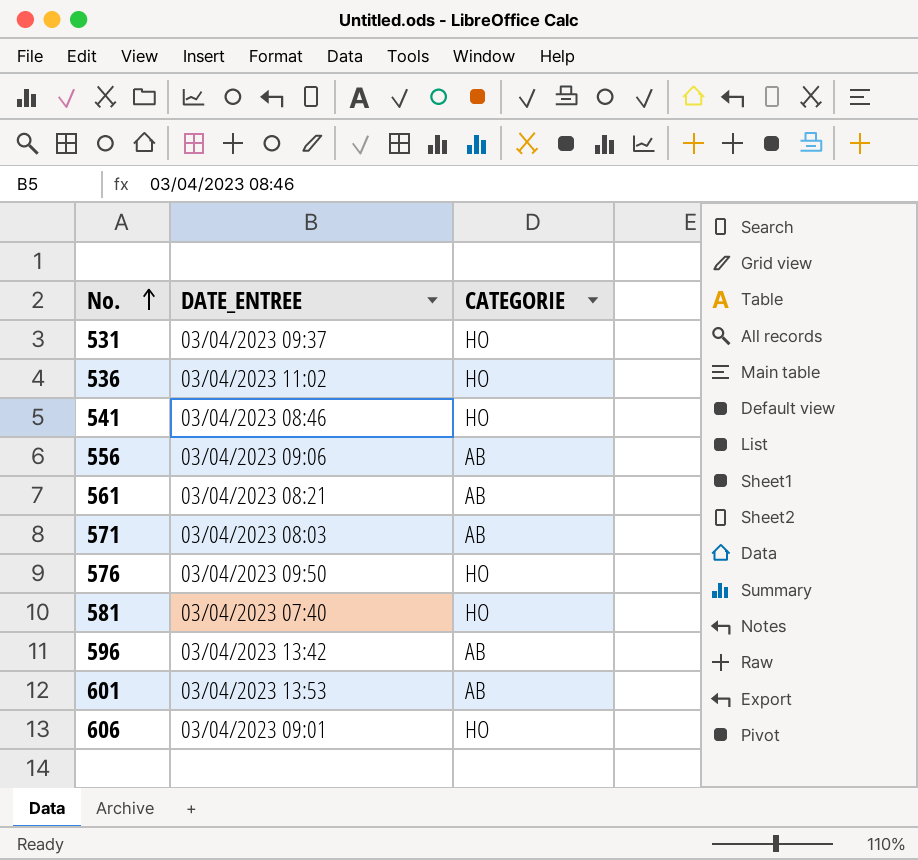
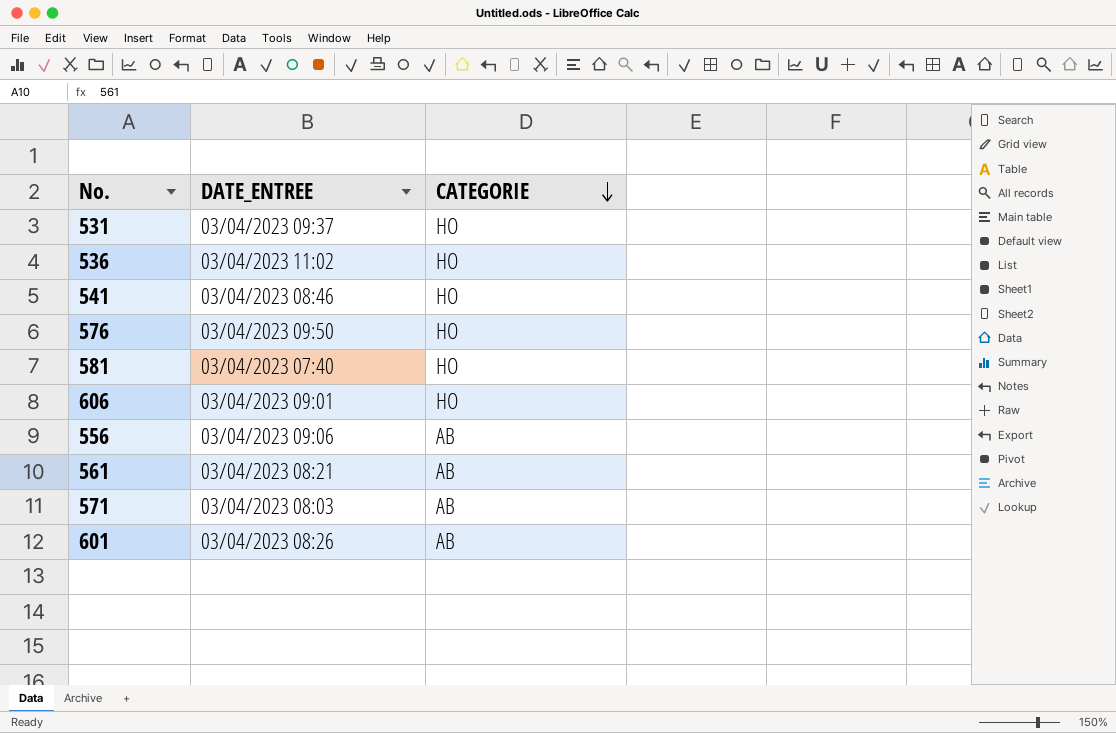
row order: No. ascending -> CATEGORIE descending
row 596: 03/04/2023 13:42 | AB -> none
601 | DATE_ENTREE: 03/04/2023 13:53 -> 03/04/2023 08:26

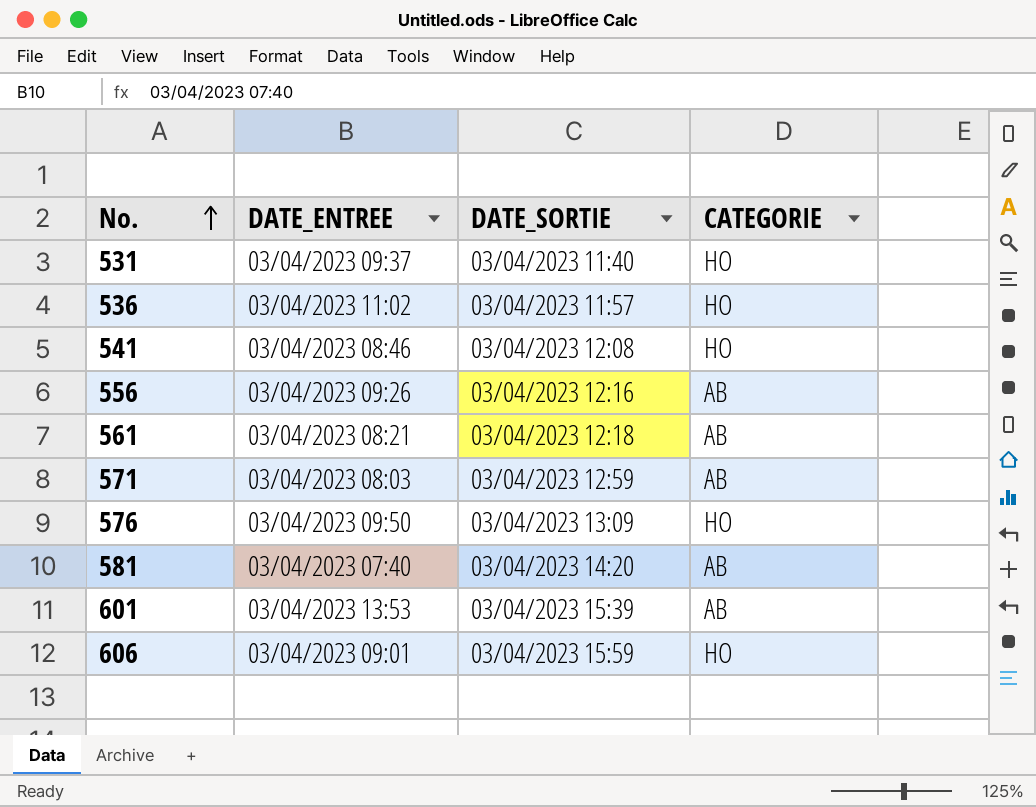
row order: CATEGORIE descending -> No. ascending
column DATE_SORTIE | position: none -> 3
556 | DATE_ENTREE: 03/04/2023 09:06 -> 03/04/2023 09:26
581 | CATEGORIE: HO -> AB
601 | DATE_ENTREE: 03/04/2023 08:26 -> 03/04/2023 13:53

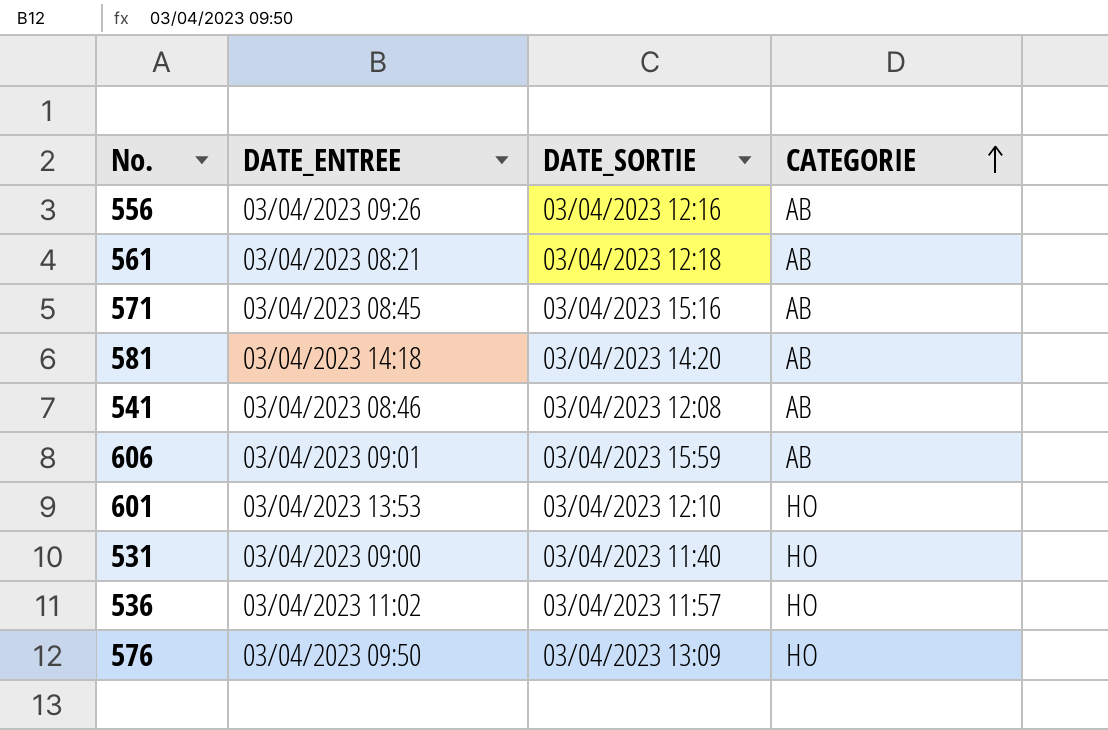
row order: No. ascending -> CATEGORIE ascending
571 | DATE_ENTREE: 03/04/2023 08:03 -> 03/04/2023 08:45
571 | DATE_SORTIE: 03/04/2023 12:59 -> 03/04/2023 15:16
581 | DATE_ENTREE: 03/04/2023 07:40 -> 03/04/2023 14:18
541 | CATEGORIE: HO -> AB
606 | CATEGORIE: HO -> AB
601 | DATE_SORTIE: 03/04/2023 15:39 -> 03/04/2023 12:10
601 | CATEGORIE: AB -> HO
531 | DATE_ENTREE: 03/04/2023 09:37 -> 03/04/2023 09:00

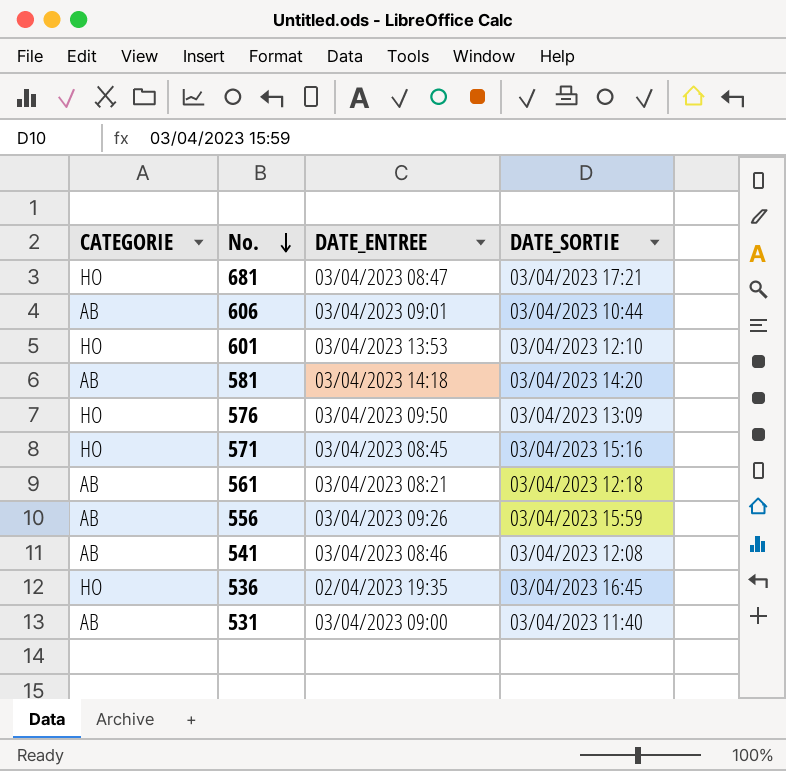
row order: CATEGORIE ascending -> No. descending
column CATEGORIE | position: 4 -> 1
row 681: none -> HO | 03/04/2023 08:47 | 03/04/2023 17:21
606 | DATE_SORTIE: 03/04/2023 15:59 -> 03/04/2023 10:44
571 | CATEGORIE: AB -> HO
556 | DATE_SORTIE: 03/04/2023 12:16 -> 03/04/2023 15:59
536 | DATE_ENTREE: 03/04/2023 11:02 -> 02/04/2023 19:35
536 | DATE_SORTIE: 03/04/2023 11:57 -> 03/04/2023 16:45
531 | CATEGORIE: HO -> AB

